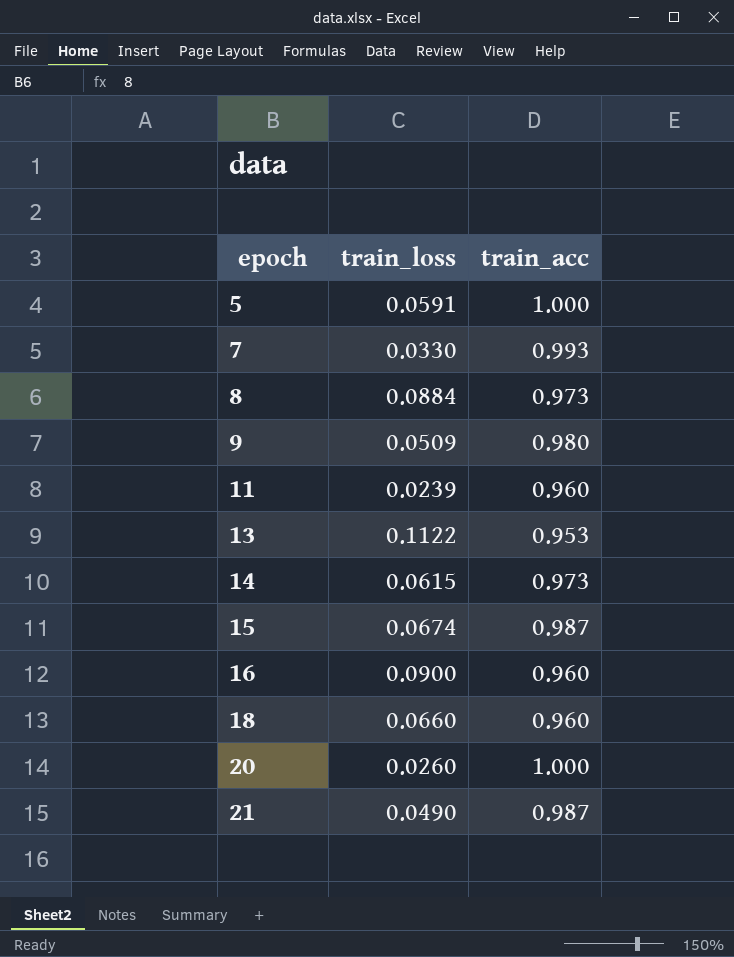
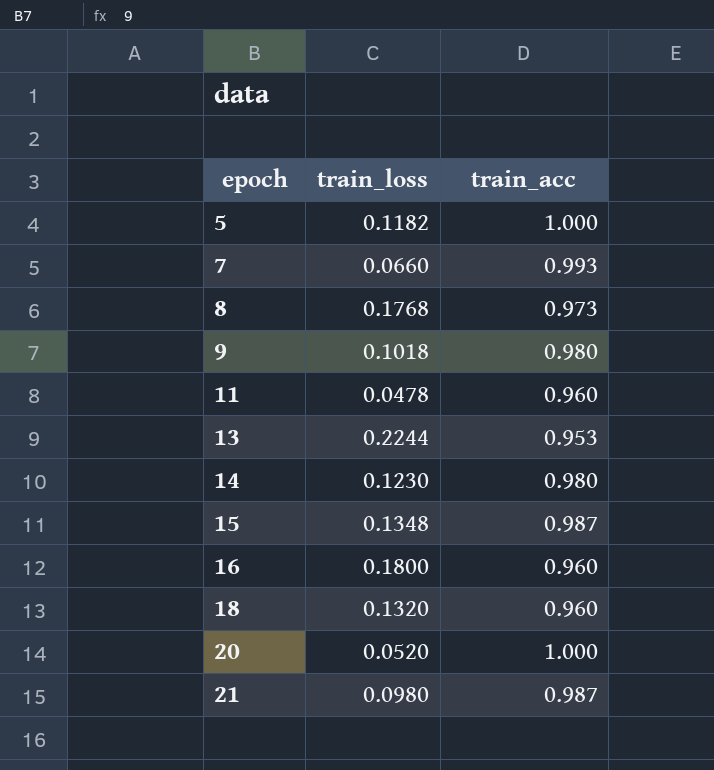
5 | train_loss: 0.0591 -> 0.1182
7 | train_loss: 0.0330 -> 0.0660
8 | train_loss: 0.0884 -> 0.1768
9 | train_loss: 0.0509 -> 0.1018
11 | train_loss: 0.0239 -> 0.0478
13 | train_loss: 0.1122 -> 0.2244
14 | train_loss: 0.0615 -> 0.1230
14 | train_acc: 0.973 -> 0.980
15 | train_loss: 0.0674 -> 0.1348
16 | train_loss: 0.0900 -> 0.1800
18 | train_loss: 0.0660 -> 0.1320
20 | train_loss: 0.0260 -> 0.0520
21 | train_loss: 0.0490 -> 0.0980

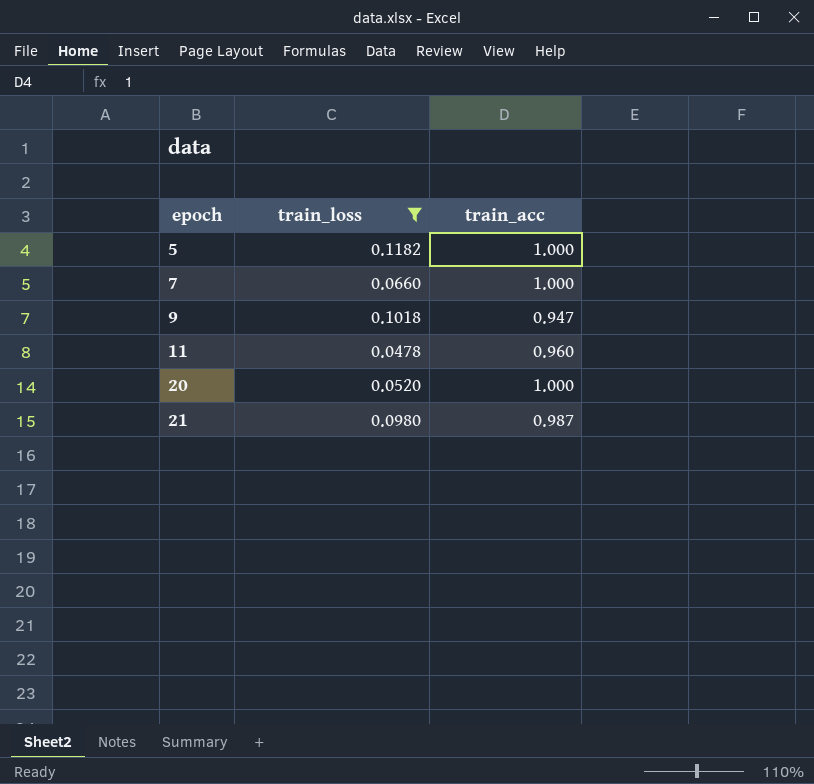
filter: none -> train_loss <= 0.1182
7 | train_acc: 0.993 -> 1.000
9 | train_acc: 0.980 -> 0.947

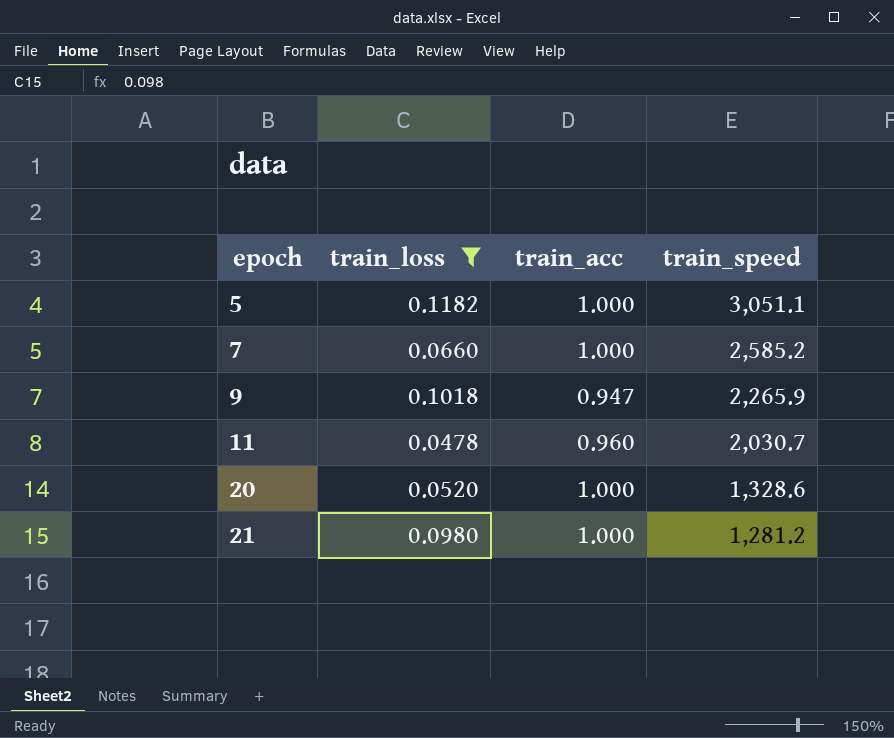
column train_speed | position: none -> 4
21 | train_acc: 0.987 -> 1.000

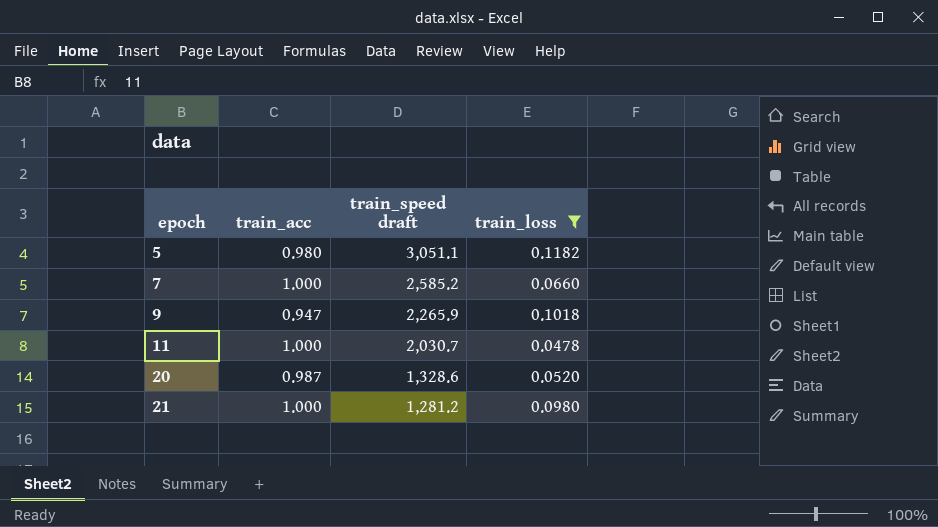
column name: train_speed -> train_speed draft
column train_loss | position: 2 -> 4
5 | train_acc: 1.000 -> 0.980
11 | train_acc: 0.960 -> 1.000
20 | train_acc: 1.000 -> 0.987

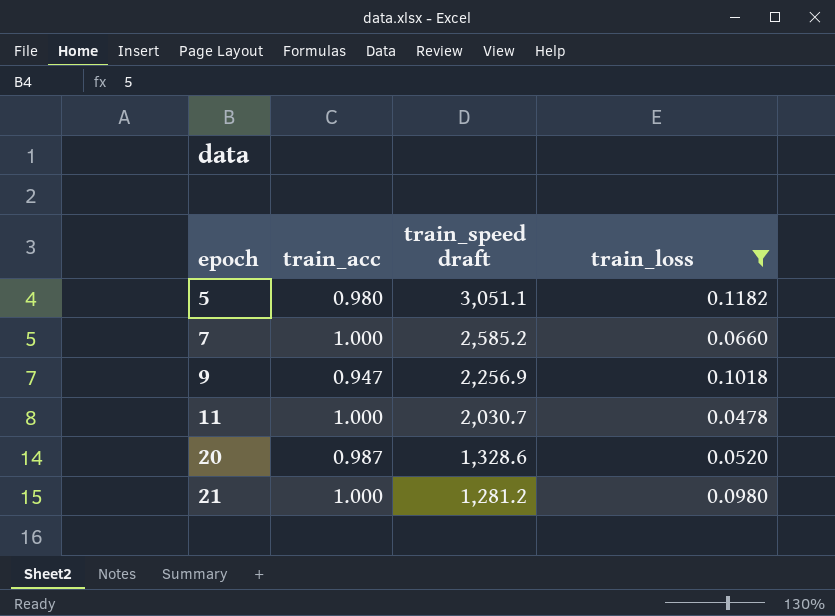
9 | train_speed draft: 2,265.9 -> 2,256.9

